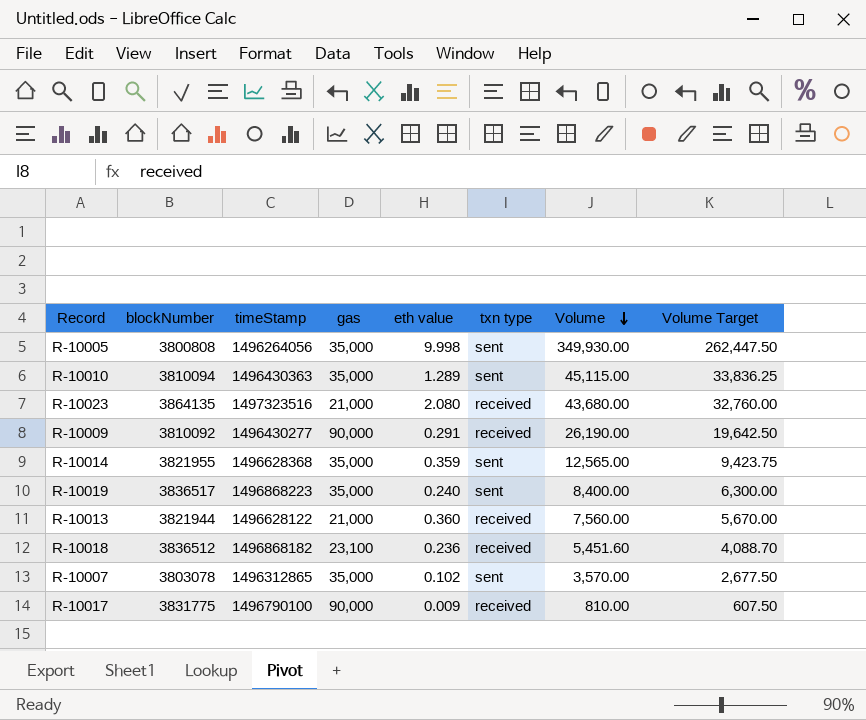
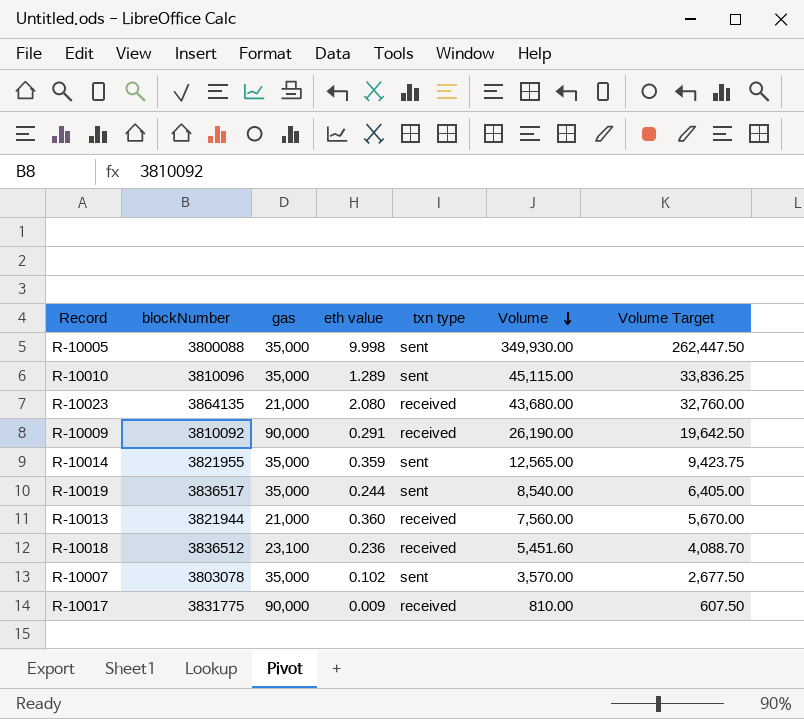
column timeStamp | position: 3 -> none
R-10005 | blockNumber: 3800808 -> 3800088
R-10010 | blockNumber: 3810094 -> 3810096
R-10019 | eth value: 0.240 -> 0.244
R-10019 | Volume: 8,400.00 -> 8,540.00
R-10019 | Volume Target: 6,300.00 -> 6,405.00

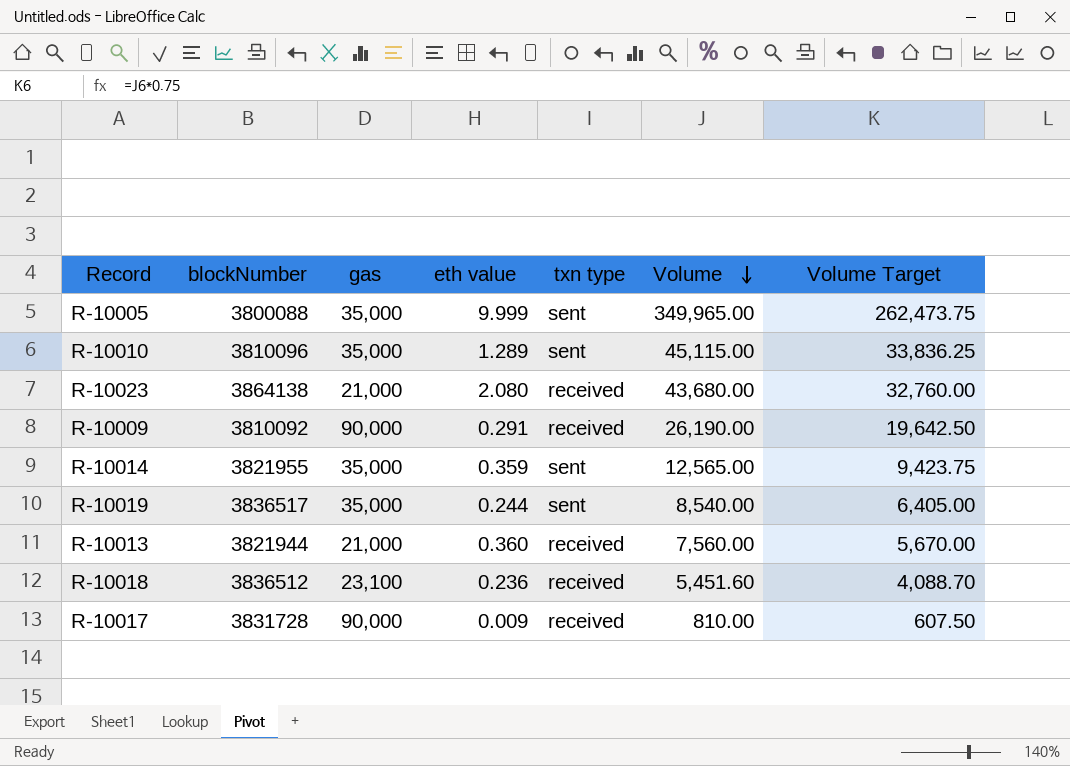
row R-10007: 3803078 | 35,000 | 0.102 | sent | 3,570.00 | 2,677.50 -> none
R-10005 | eth value: 9.998 -> 9.999
R-10005 | Volume: 349,930.00 -> 349,965.00
R-10005 | Volume Target: 262,447.50 -> 262,473.75
R-10023 | blockNumber: 3864135 -> 3864138
R-10017 | blockNumber: 3831775 -> 3831728

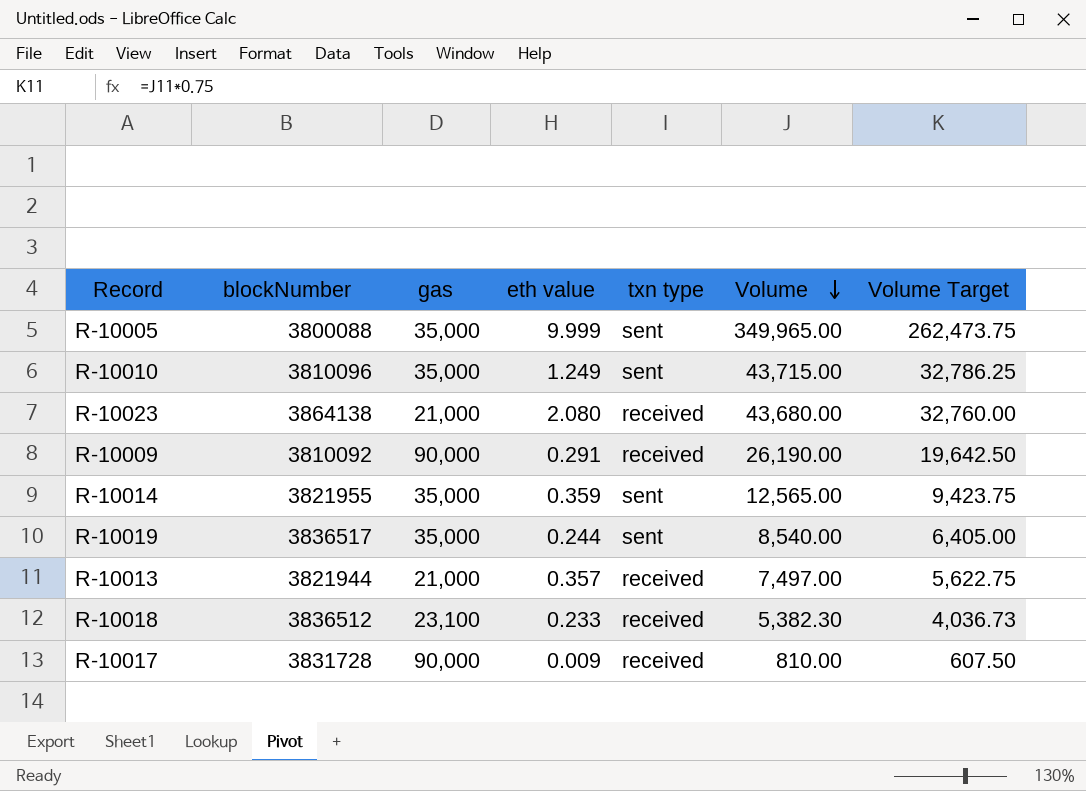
R-10010 | eth value: 1.289 -> 1.249
R-10010 | Volume: 45,115.00 -> 43,715.00
R-10010 | Volume Target: 33,836.25 -> 32,786.25
R-10013 | eth value: 0.360 -> 0.357
R-10013 | Volume: 7,560.00 -> 7,497.00
R-10013 | Volume Target: 5,670.00 -> 5,622.75
R-10018 | eth value: 0.236 -> 0.233
R-10018 | Volume: 5,451.60 -> 5,382.30
R-10018 | Volume Target: 4,088.70 -> 4,036.73

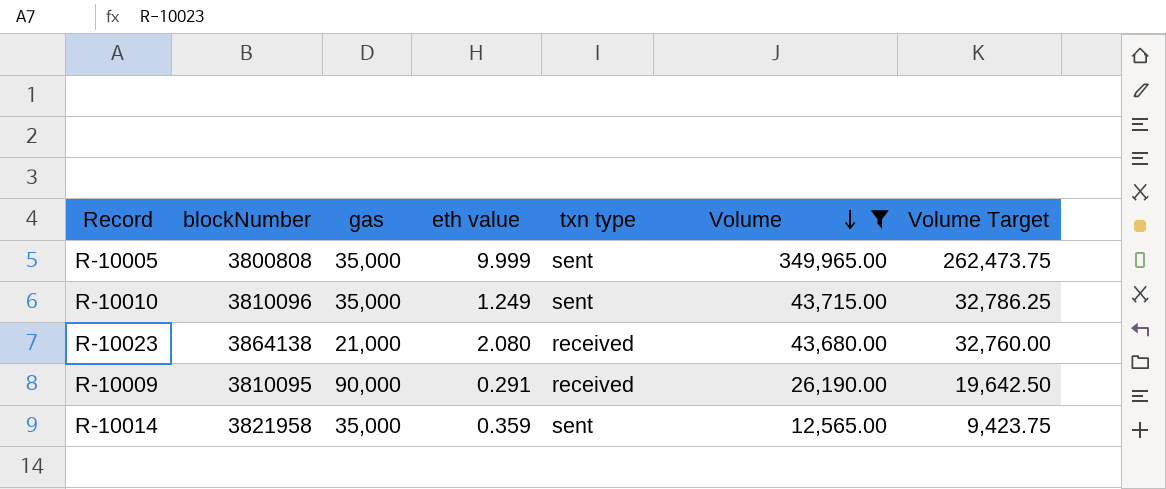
filter: none -> Volume >= 12,565.00
R-10005 | blockNumber: 3800088 -> 3800808
R-10009 | blockNumber: 3810092 -> 3810095
R-10014 | blockNumber: 3821955 -> 3821958

